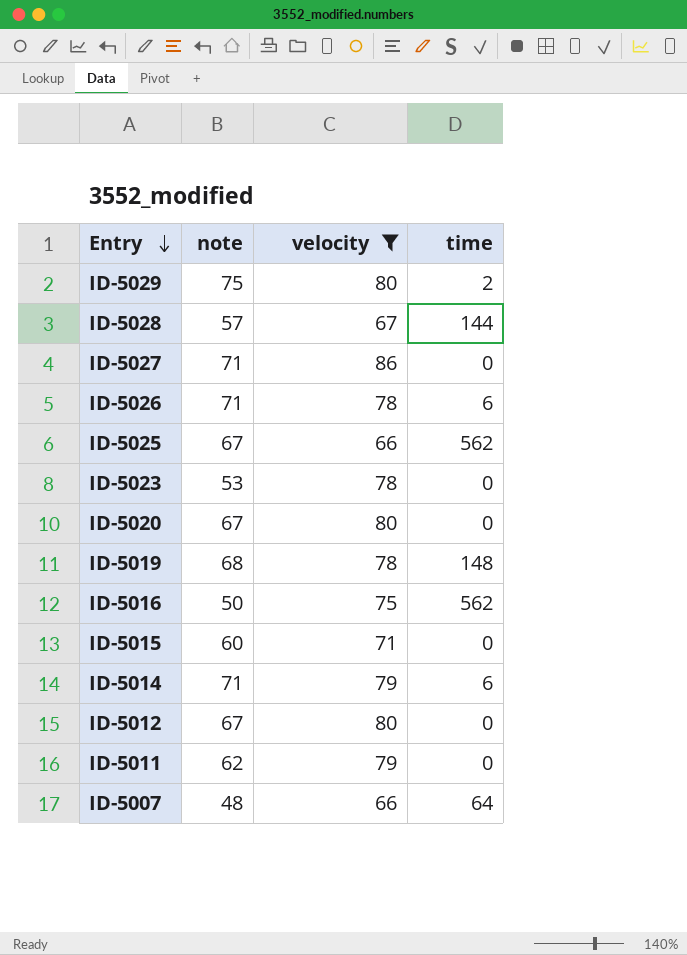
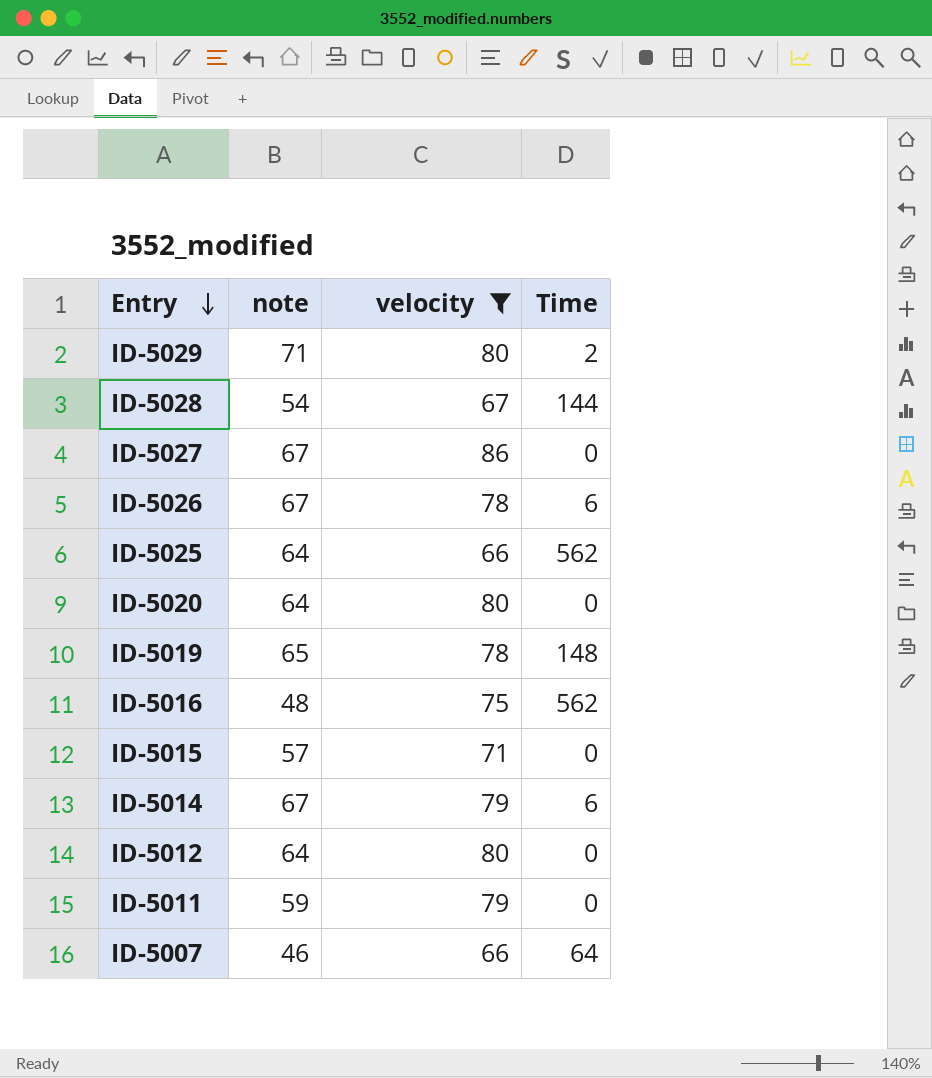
column name: time -> Time
row ID-5023: 53 | 78 | 0 -> none
ID-5029 | note: 75 -> 71
ID-5028 | note: 57 -> 54
ID-5027 | note: 71 -> 67
ID-5026 | note: 71 -> 67
ID-5025 | note: 67 -> 64
ID-5020 | note: 67 -> 64
ID-5019 | note: 68 -> 65
ID-5016 | note: 50 -> 48
ID-5015 | note: 60 -> 57
ID-5014 | note: 71 -> 67
ID-5012 | note: 67 -> 64
ID-5011 | note: 62 -> 59
ID-5007 | note: 48 -> 46

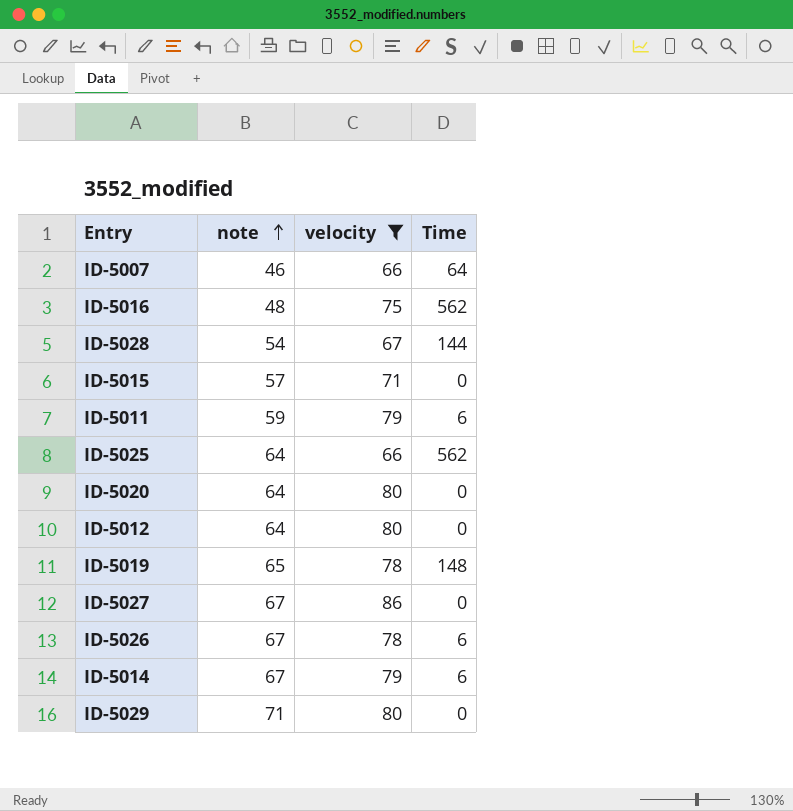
row order: Entry descending -> note ascending
ID-5011 | Time: 0 -> 6
ID-5029 | Time: 2 -> 0

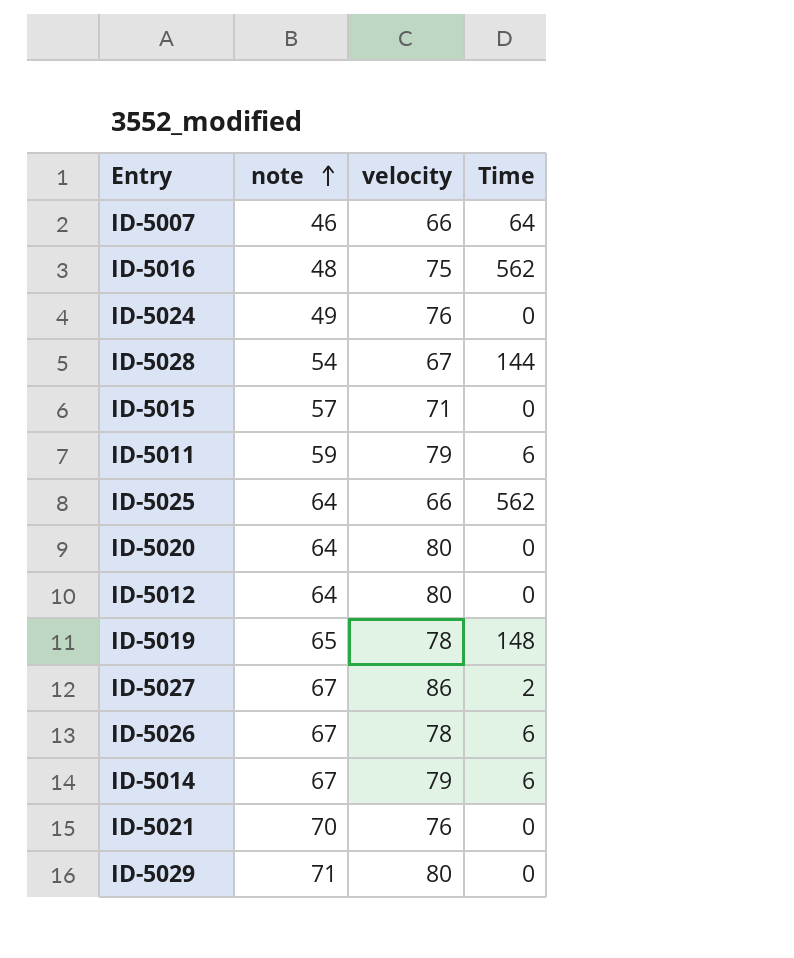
filter: velocity != 76 -> none
ID-5027 | Time: 0 -> 2

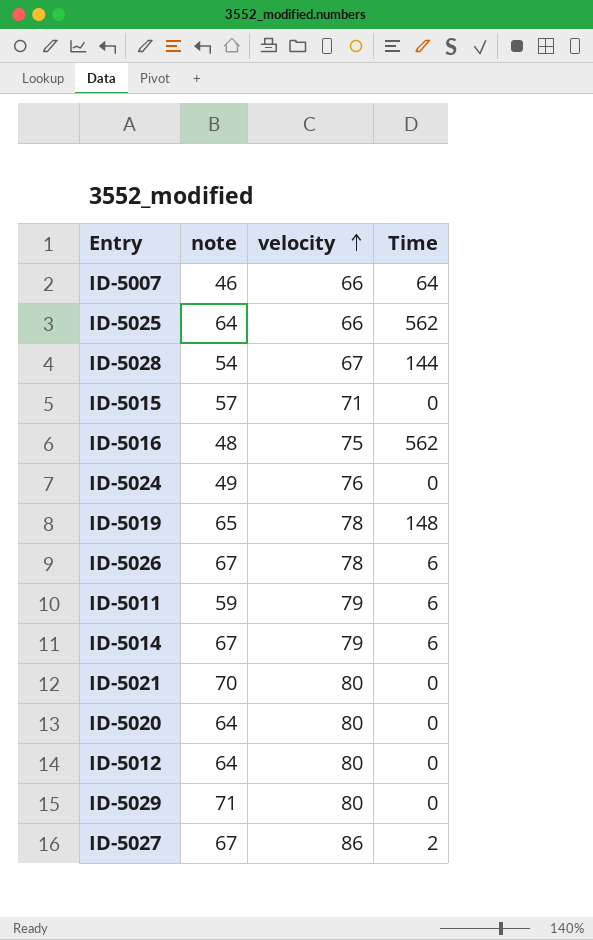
row order: note ascending -> velocity ascending
ID-5021 | velocity: 76 -> 80

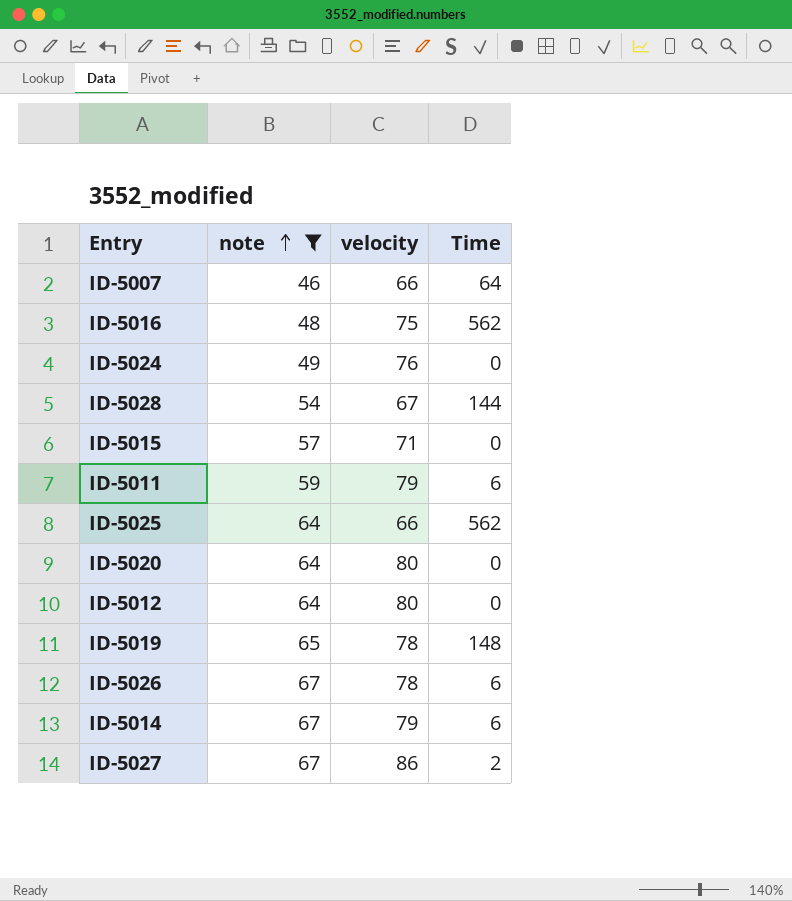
filter: none -> note <= 67
row order: velocity ascending -> note ascending

